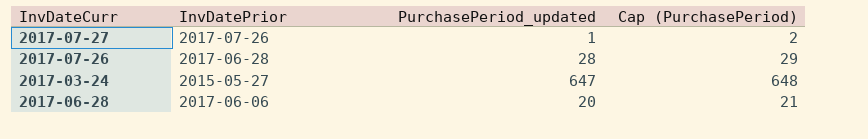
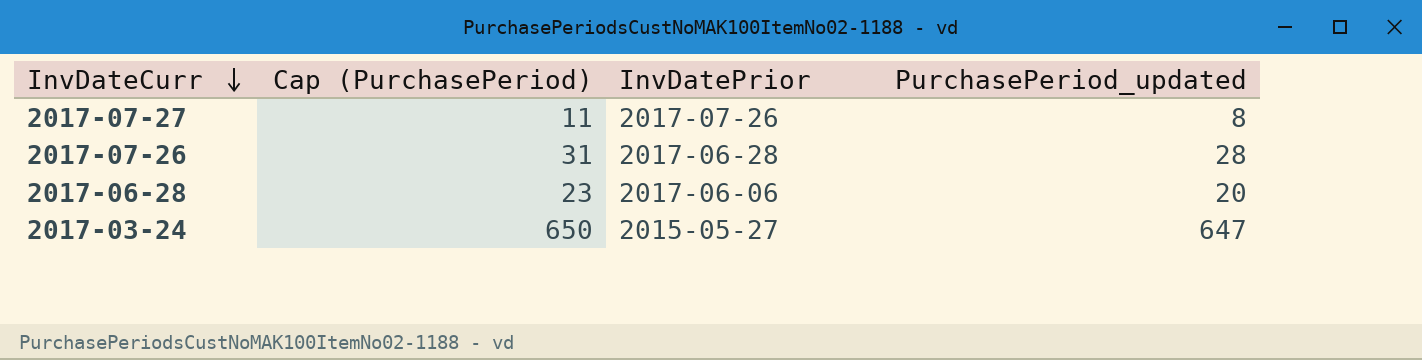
row order: none -> InvDateCurr descending
column Cap (PurchasePeriod) | formula: [PurchasePeriod_updated] + 1 -> [PurchasePeriod_updated] + 3
column Cap (PurchasePeriod) | position: 4 -> 2
2017-07-27 | PurchasePeriod_updated: 1 -> 8

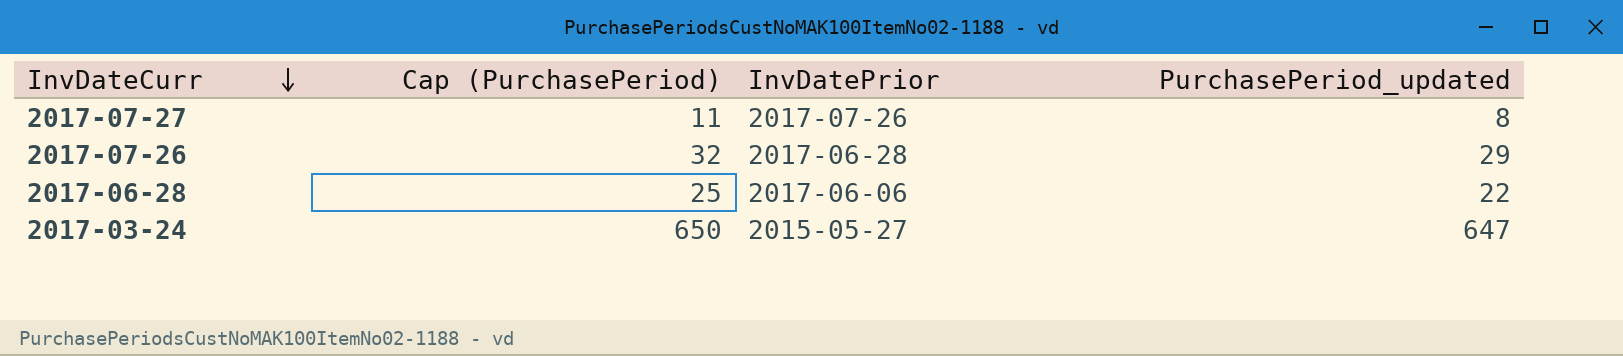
2017-07-26 | Cap (PurchasePeriod): 31 -> 32
2017-07-26 | PurchasePeriod_updated: 28 -> 29
2017-06-28 | Cap (PurchasePeriod): 23 -> 25
2017-06-28 | PurchasePeriod_updated: 20 -> 22

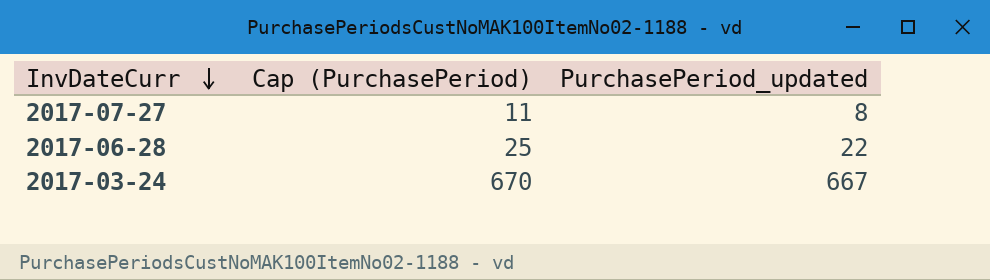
column InvDatePrior | position: 3 -> none
row 2017-07-26: 32 | 2017-06-28 | 29 -> none
2017-03-24 | Cap (PurchasePeriod): 650 -> 670
2017-03-24 | PurchasePeriod_updated: 647 -> 667

